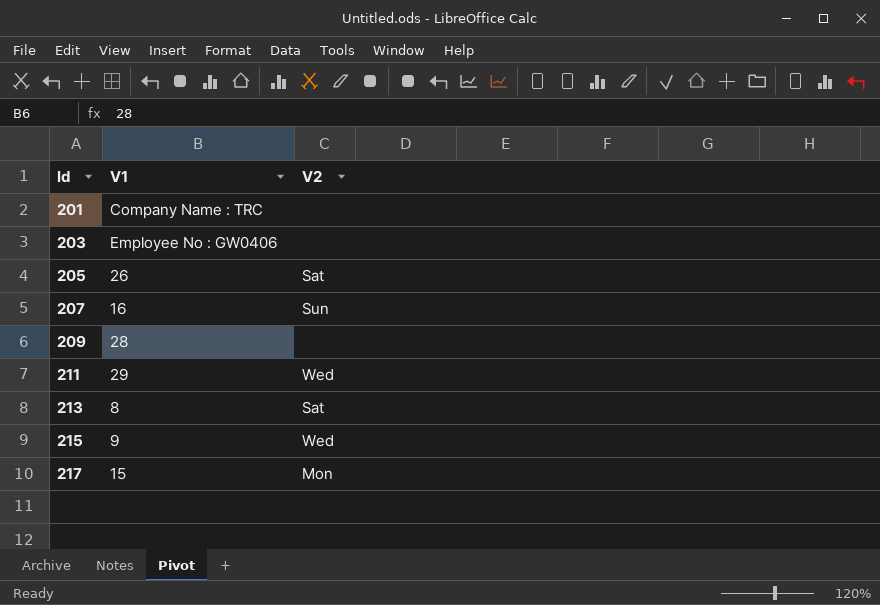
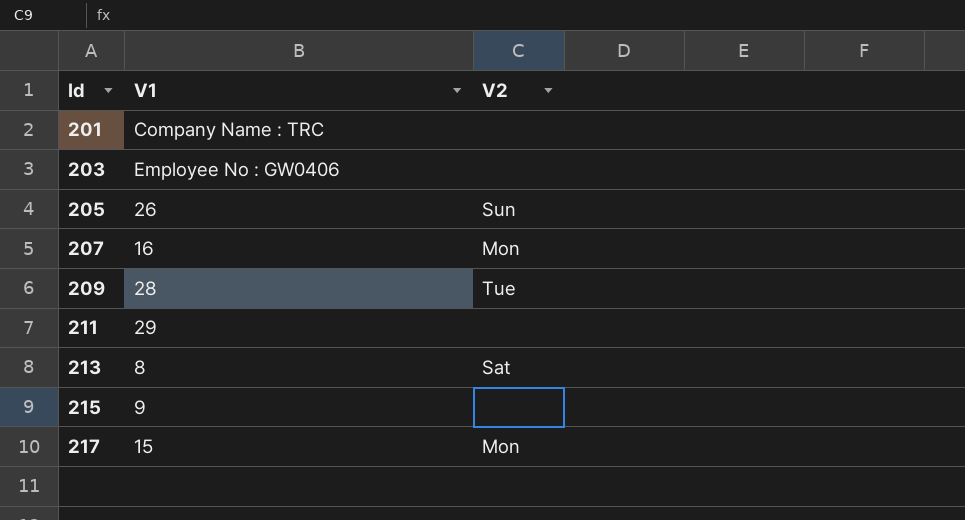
205 | V2: Sat -> Sun
207 | V2: Sun -> Mon
209 | V2: none -> Tue
211 | V2: Wed -> none
215 | V2: Wed -> none

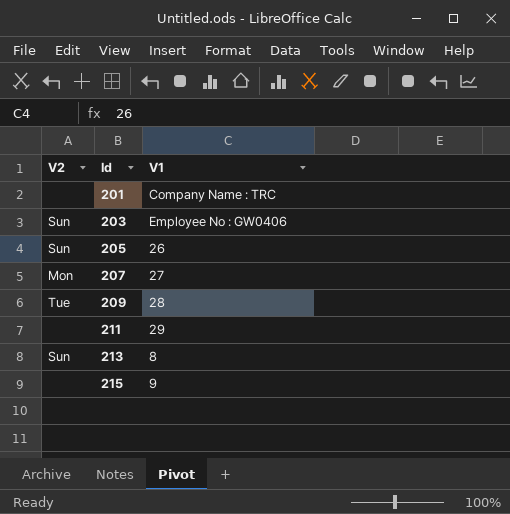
column V2 | position: 3 -> 1
row 217: 15 | Mon -> none
203 | V2: none -> Sun
207 | V1: 16 -> 27
213 | V2: Sat -> Sun

